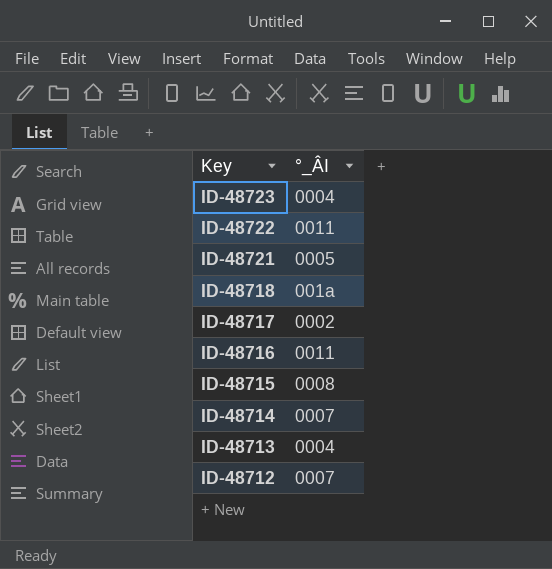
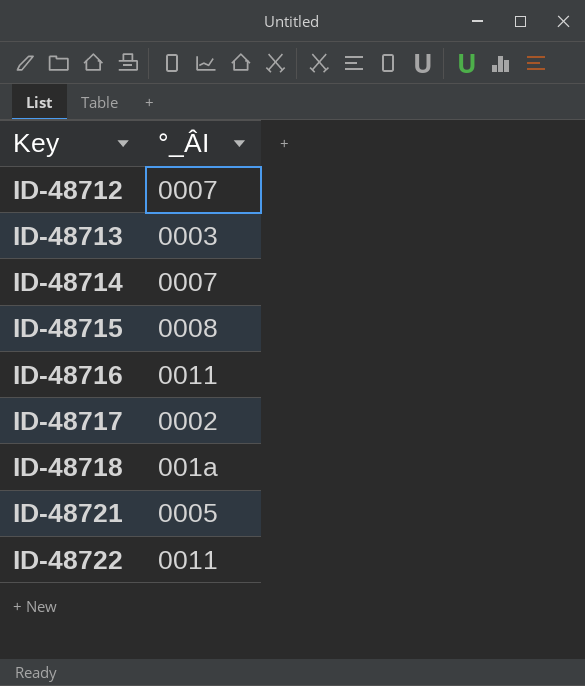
row order: Key descending -> Key ascending
row ID-48723: 0004 -> none
ID-48713 | °_ÂI: 0004 -> 0003

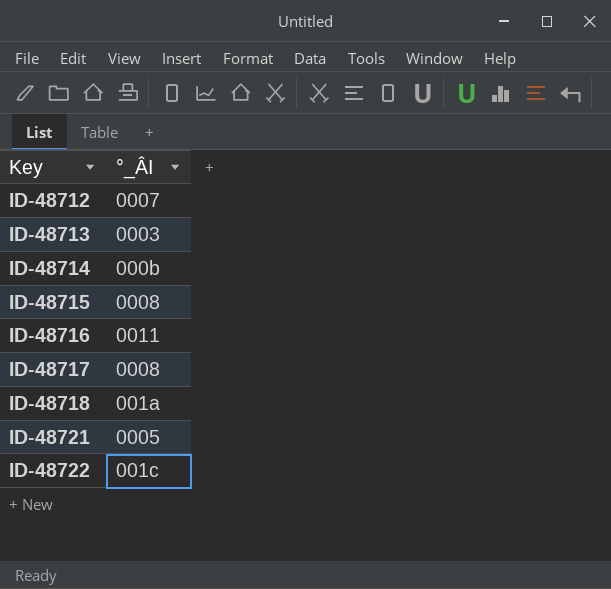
ID-48714 | °_ÂI: 0007 -> 000b
ID-48717 | °_ÂI: 0002 -> 0008
ID-48722 | °_ÂI: 0011 -> 001c

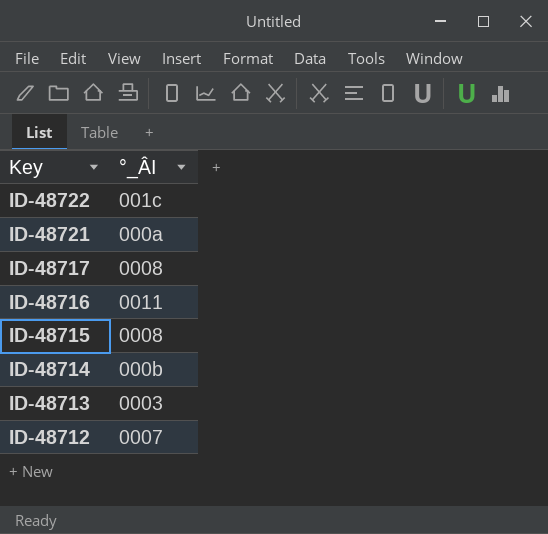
row order: Key ascending -> Key descending
row ID-48718: 001a -> none
ID-48721 | °_ÂI: 0005 -> 000a

